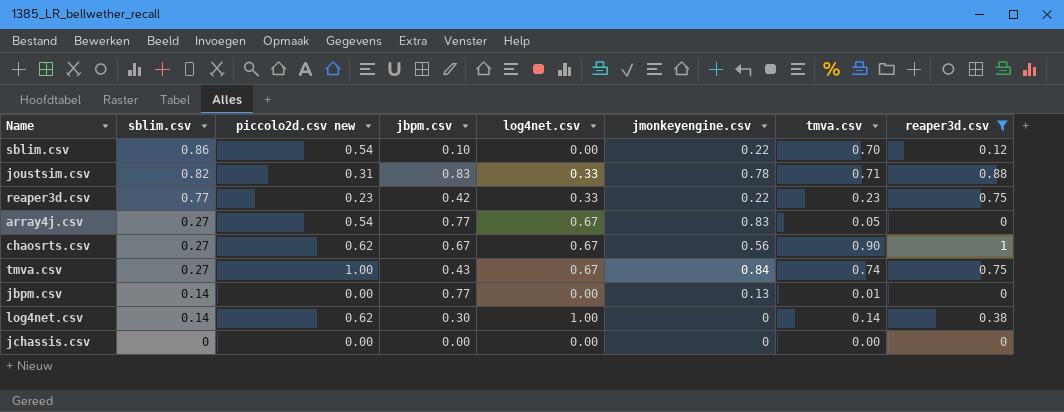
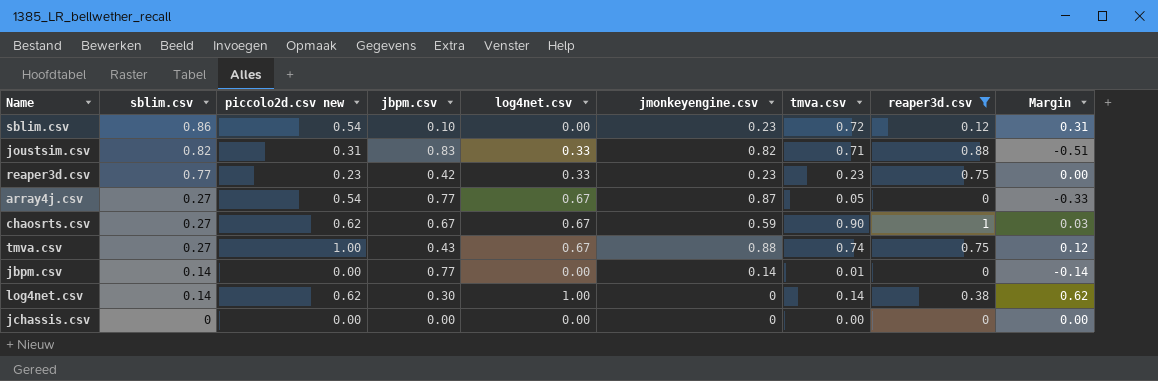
column Margin | formula: none -> [piccolo2d.csv new] - [jmonkeyengine.csv]
sblim.csv | jmonkeyengine.csv: 0.22 -> 0.23
sblim.csv | tmva.csv: 0.70 -> 0.72
joustsim.csv | jmonkeyengine.csv: 0.78 -> 0.82
reaper3d.csv | jmonkeyengine.csv: 0.22 -> 0.23
array4j.csv | jmonkeyengine.csv: 0.83 -> 0.87
chaosrts.csv | jmonkeyengine.csv: 0.56 -> 0.59
tmva.csv | jmonkeyengine.csv: 0.84 -> 0.88
jbpm.csv | jmonkeyengine.csv: 0.13 -> 0.14

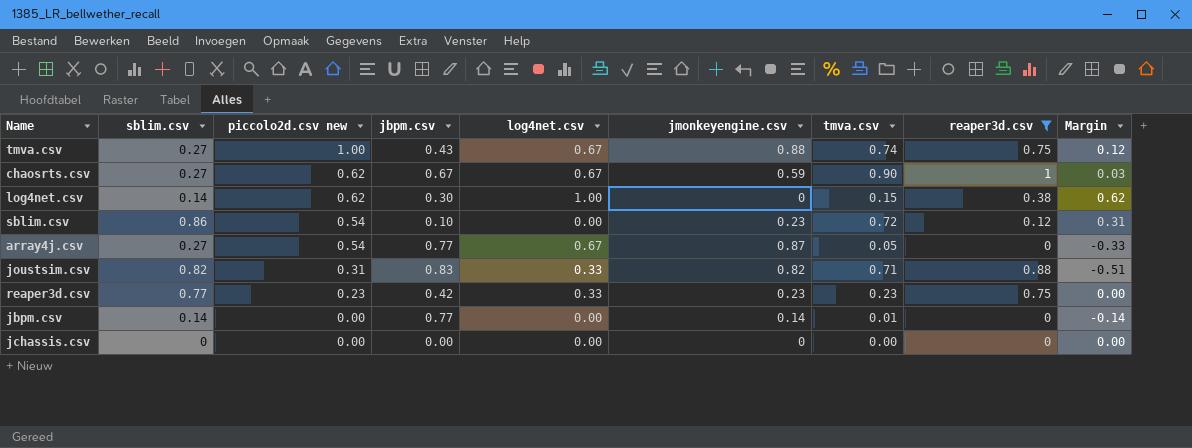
row order: sblim.csv descending -> piccolo2d.csv new descending
log4net.csv | tmva.csv: 0.14 -> 0.15

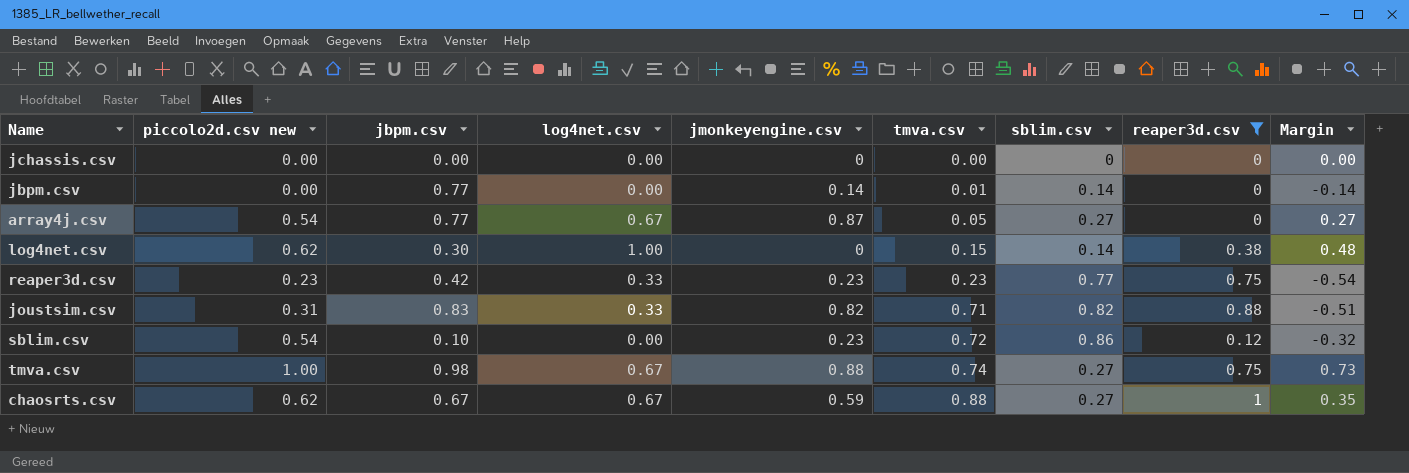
row order: piccolo2d.csv new descending -> tmva.csv ascending
column sblim.csv | position: 2 -> 7
column Margin | formula: [piccolo2d.csv new] - [jmonkeyengine.csv] -> [piccolo2d.csv new] - [sblim.csv]
tmva.csv | jbpm.csv: 0.43 -> 0.98
chaosrts.csv | tmva.csv: 0.90 -> 0.88

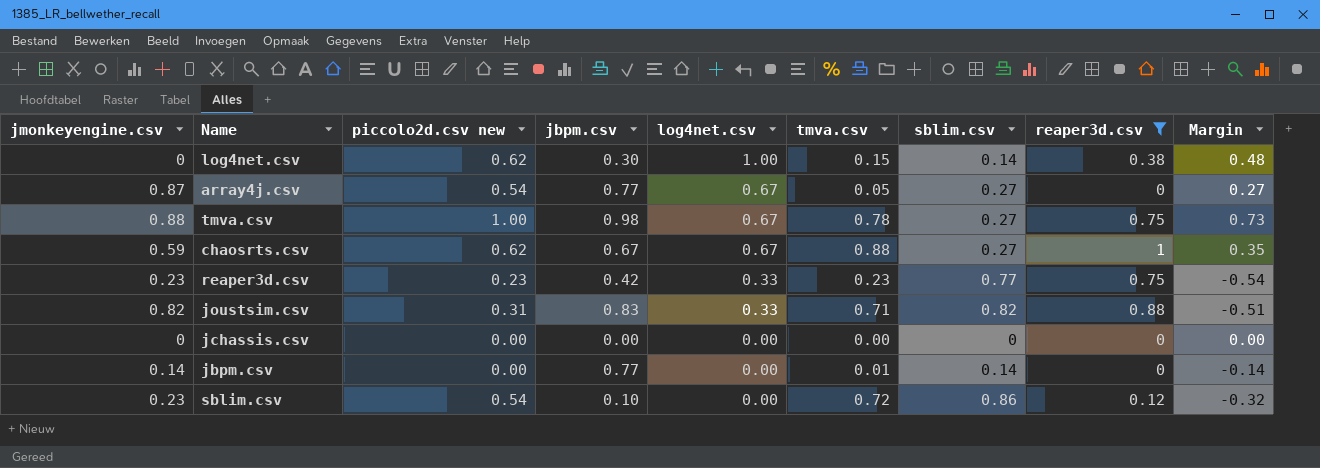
row order: tmva.csv ascending -> log4net.csv descending
column jmonkeyengine.csv | position: 5 -> 1
tmva.csv | tmva.csv: 0.74 -> 0.78

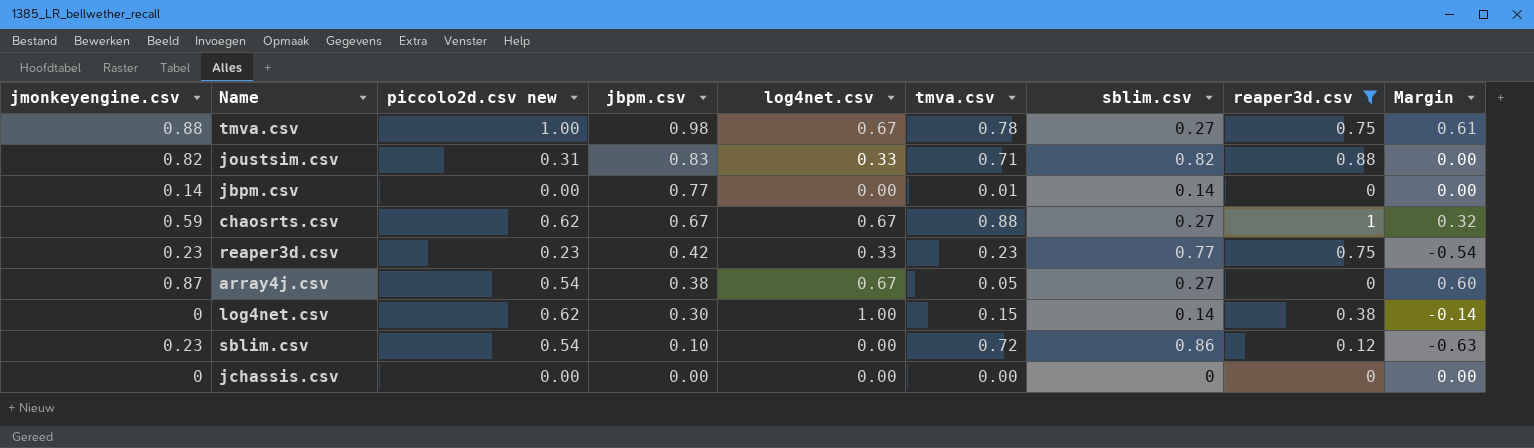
row order: log4net.csv descending -> jbpm.csv descending
column Margin | formula: [piccolo2d.csv new] - [sblim.csv] -> [jmonkeyengine.csv] - [sblim.csv]
array4j.csv | jbpm.csv: 0.77 -> 0.38

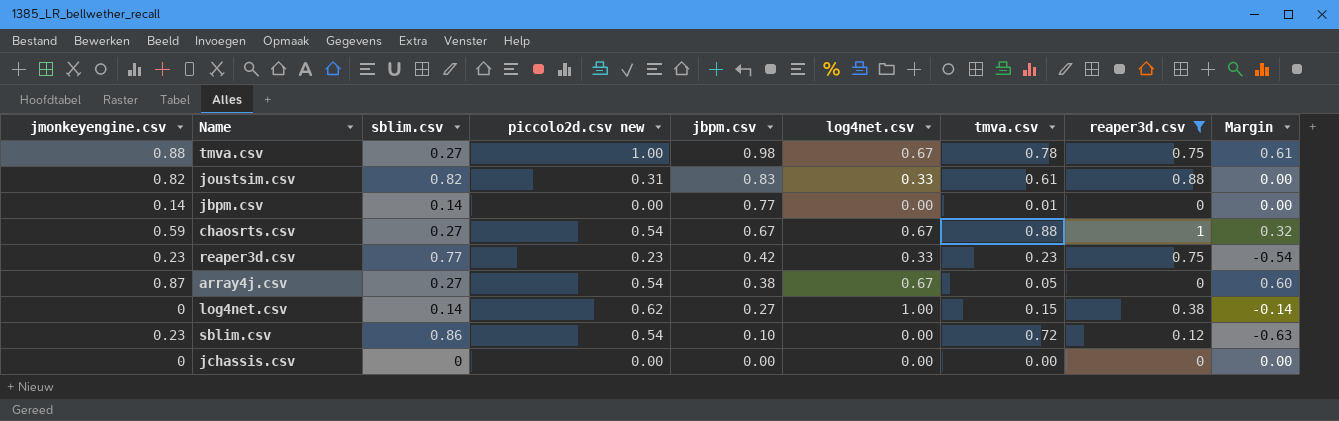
column sblim.csv | position: 7 -> 3
joustsim.csv | tmva.csv: 0.71 -> 0.61
chaosrts.csv | piccolo2d.csv new: 0.62 -> 0.54
log4net.csv | jbpm.csv: 0.30 -> 0.27

